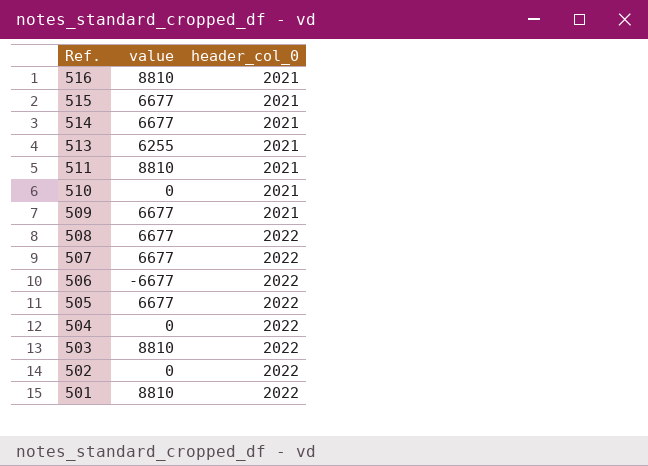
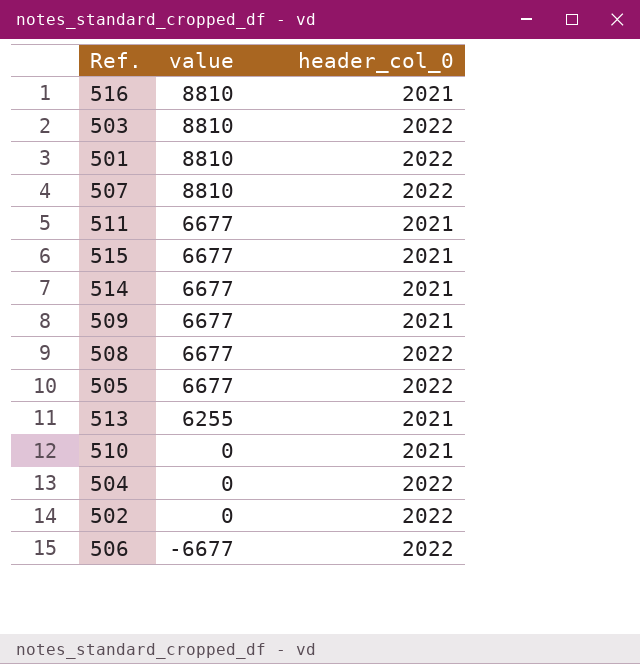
row order: Ref. descending -> value descending
507 | value: 6677 -> 8810
511 | value: 8810 -> 6677

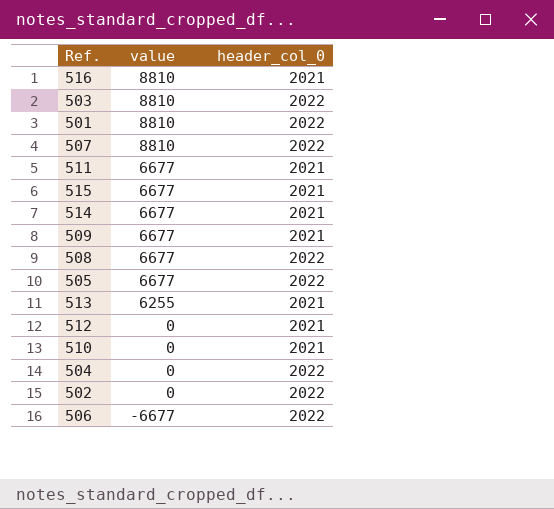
row 512: none -> 0 | 2021

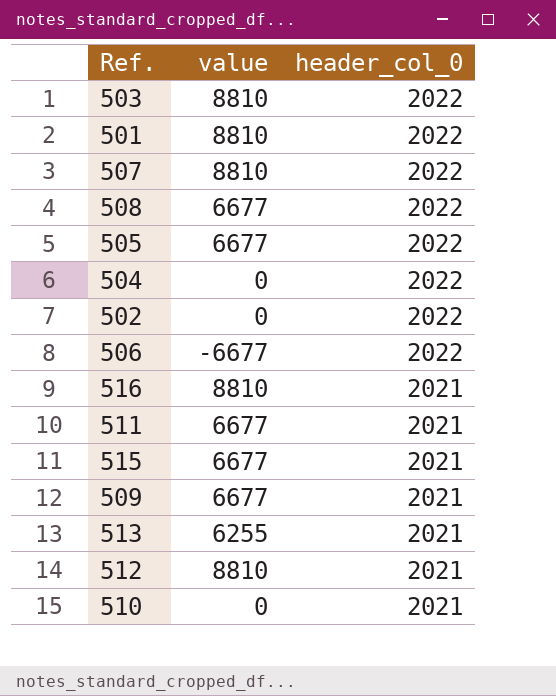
row order: value descending -> header_col_0 descending
row 514: 6677 | 2021 -> none
512 | value: 0 -> 8810

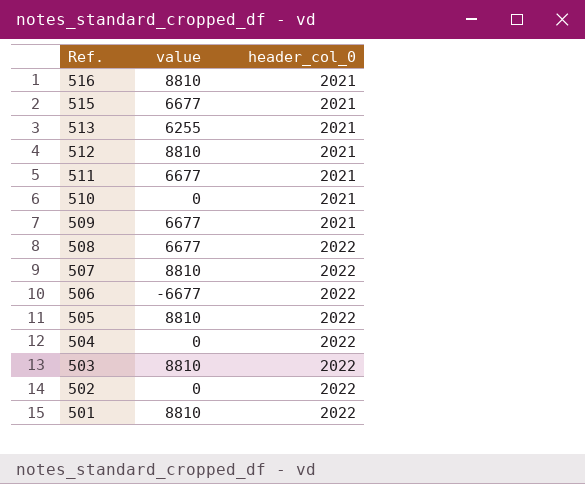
row order: header_col_0 descending -> Ref. descending
505 | value: 6677 -> 8810

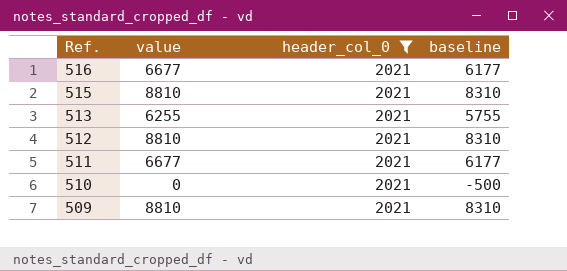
filter: none -> header_col_0 = 2021
column baseline | formula: none -> [value] - 500
516 | value: 8810 -> 6677
515 | value: 6677 -> 8810
509 | value: 6677 -> 8810

